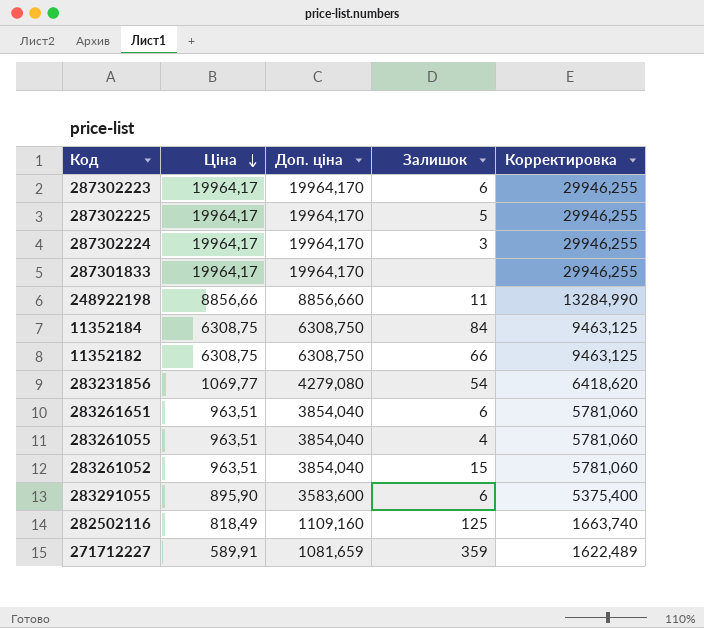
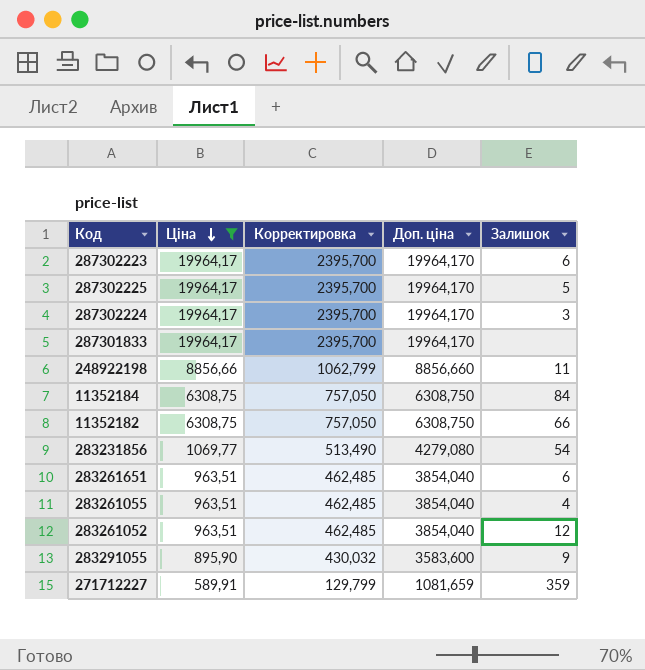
filter: none -> Ціна != 818,49
column Корректировка | formula: [Доп. ціна] * 1,5 -> [Доп. ціна] * 0,12
column Корректировка | position: 5 -> 3
283261052 | Залишок: 15 -> 12
283291055 | Залишок: 6 -> 9

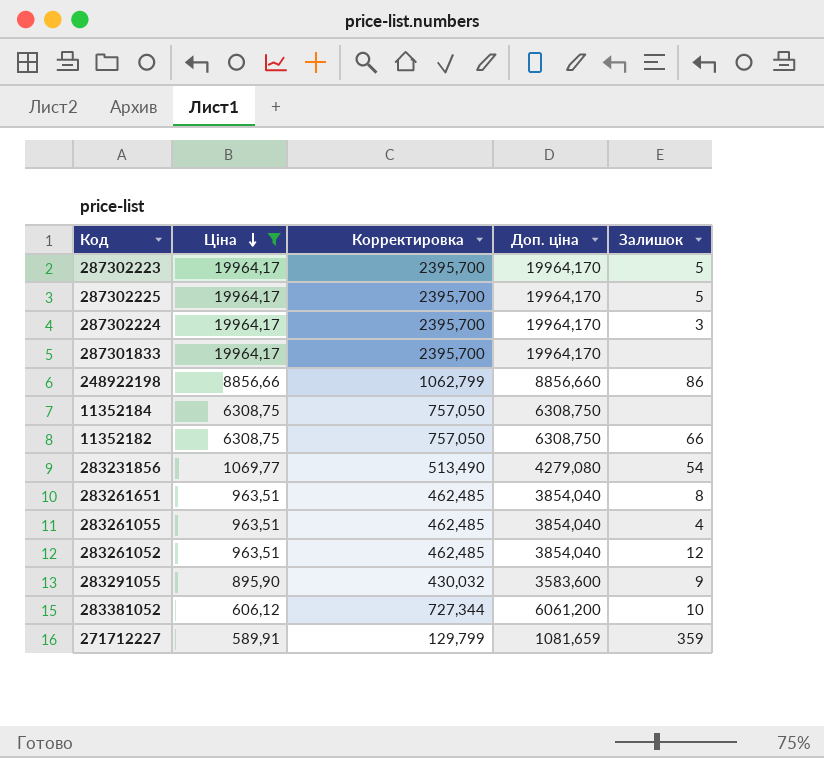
287302223 | Залишок: 6 -> 5
248922198 | Залишок: 11 -> 86
11352184 | Залишок: 84 -> none
283261651 | Залишок: 6 -> 8
row 283381052: none -> 606,12 | 727,344 | 6061,200 | 10

